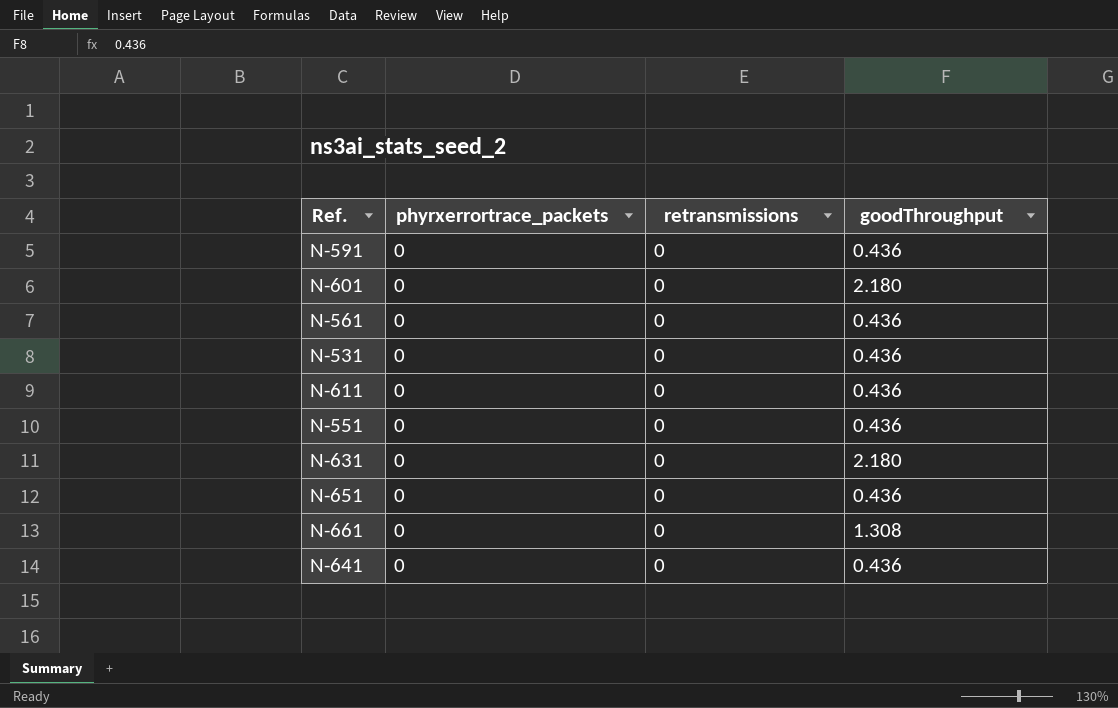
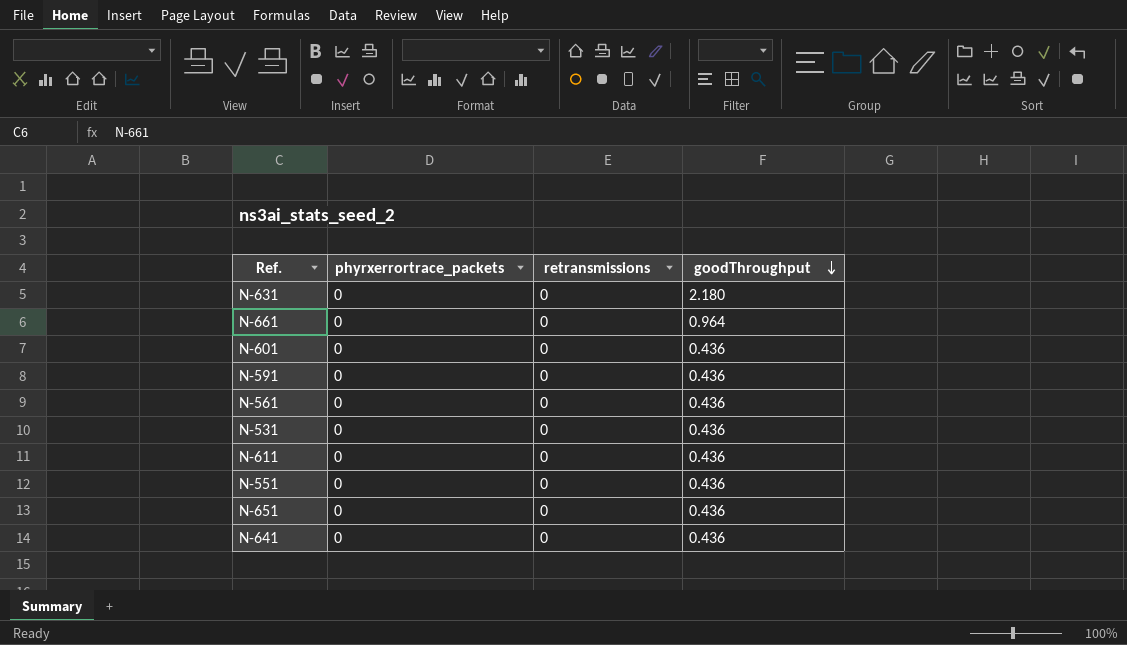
row order: none -> goodThroughput descending
N-661 | goodThroughput: 1.308 -> 0.964
N-601 | goodThroughput: 2.180 -> 0.436

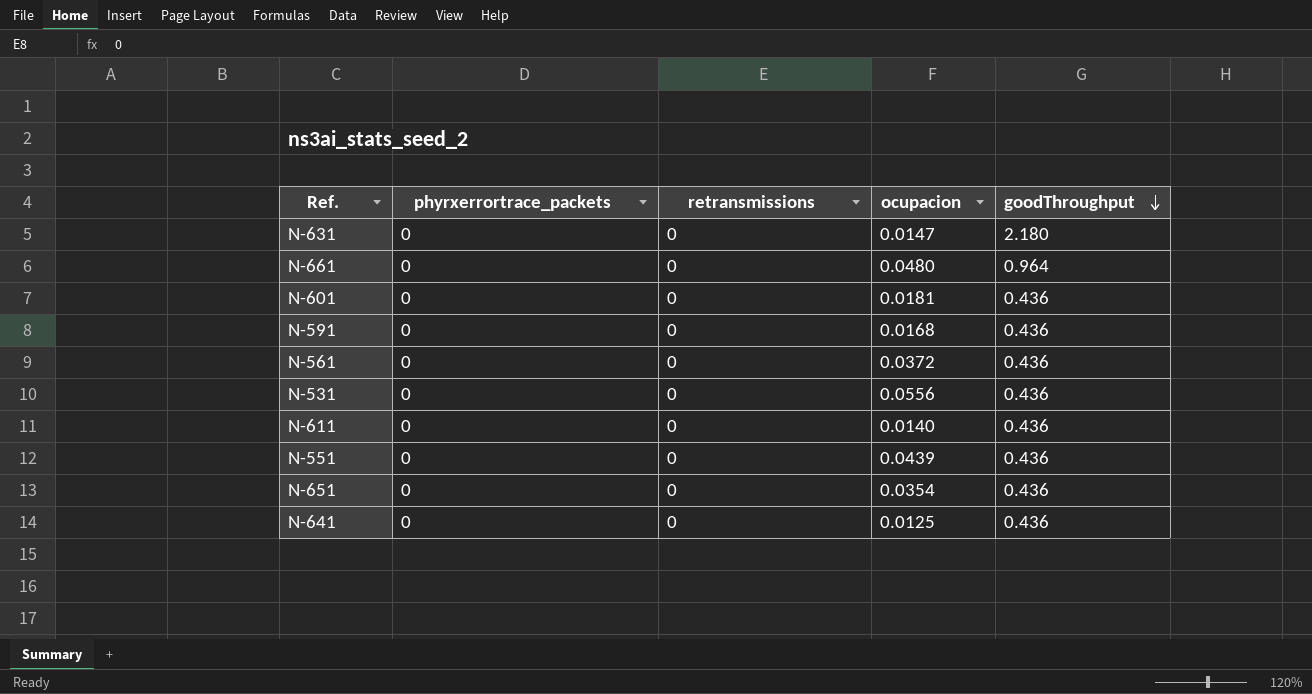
column ocupacion | position: none -> 4

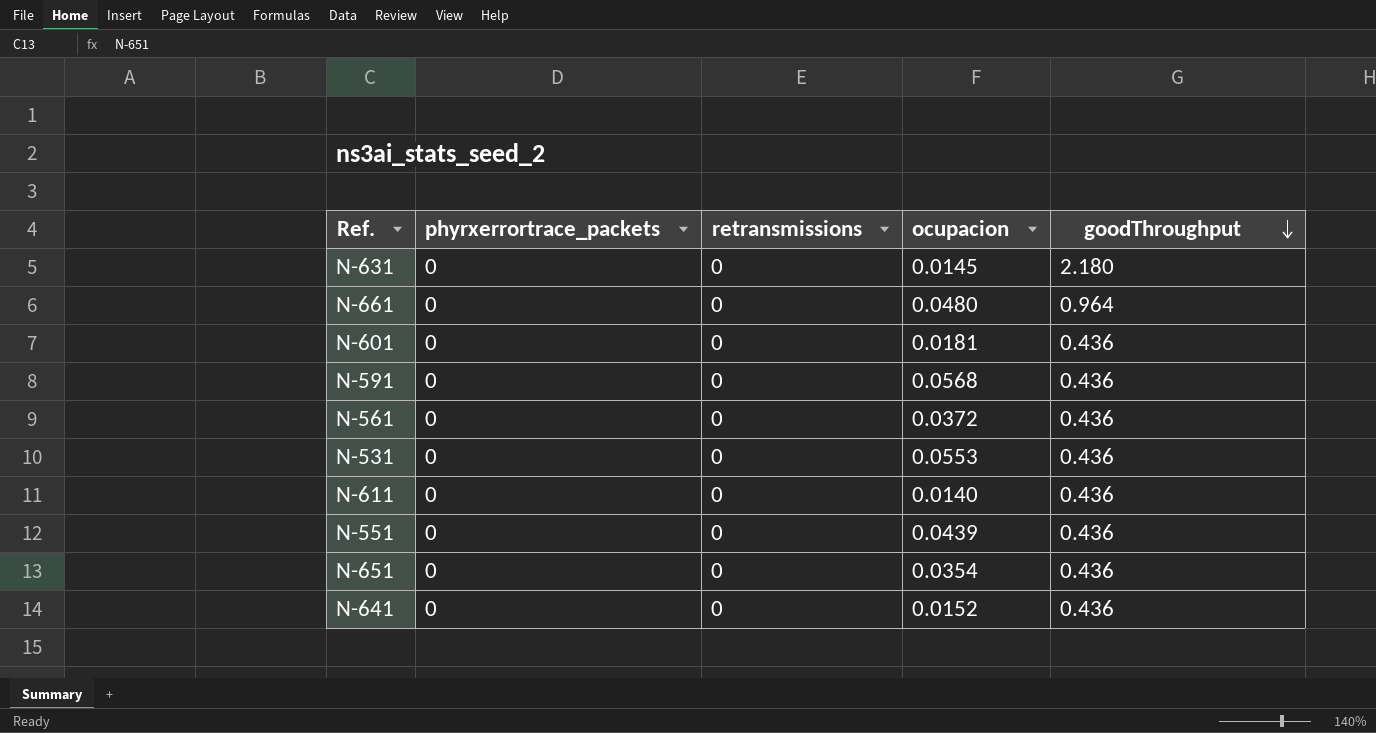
N-631 | ocupacion: 0.0147 -> 0.0145
N-591 | ocupacion: 0.0168 -> 0.0568
N-531 | ocupacion: 0.0556 -> 0.0553
N-641 | ocupacion: 0.0125 -> 0.0152

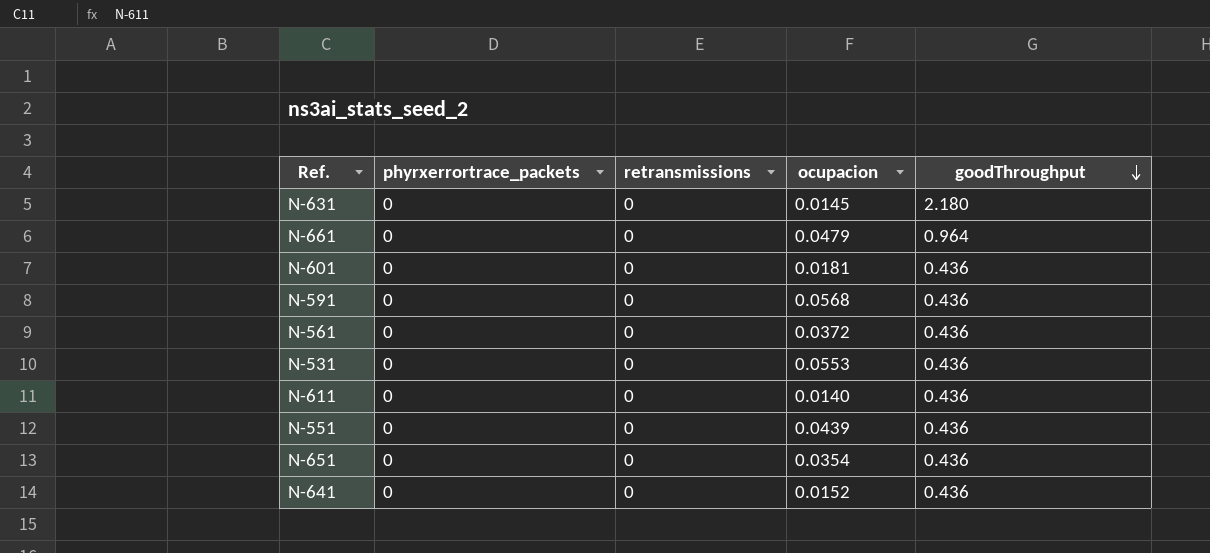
N-661 | ocupacion: 0.0480 -> 0.0479

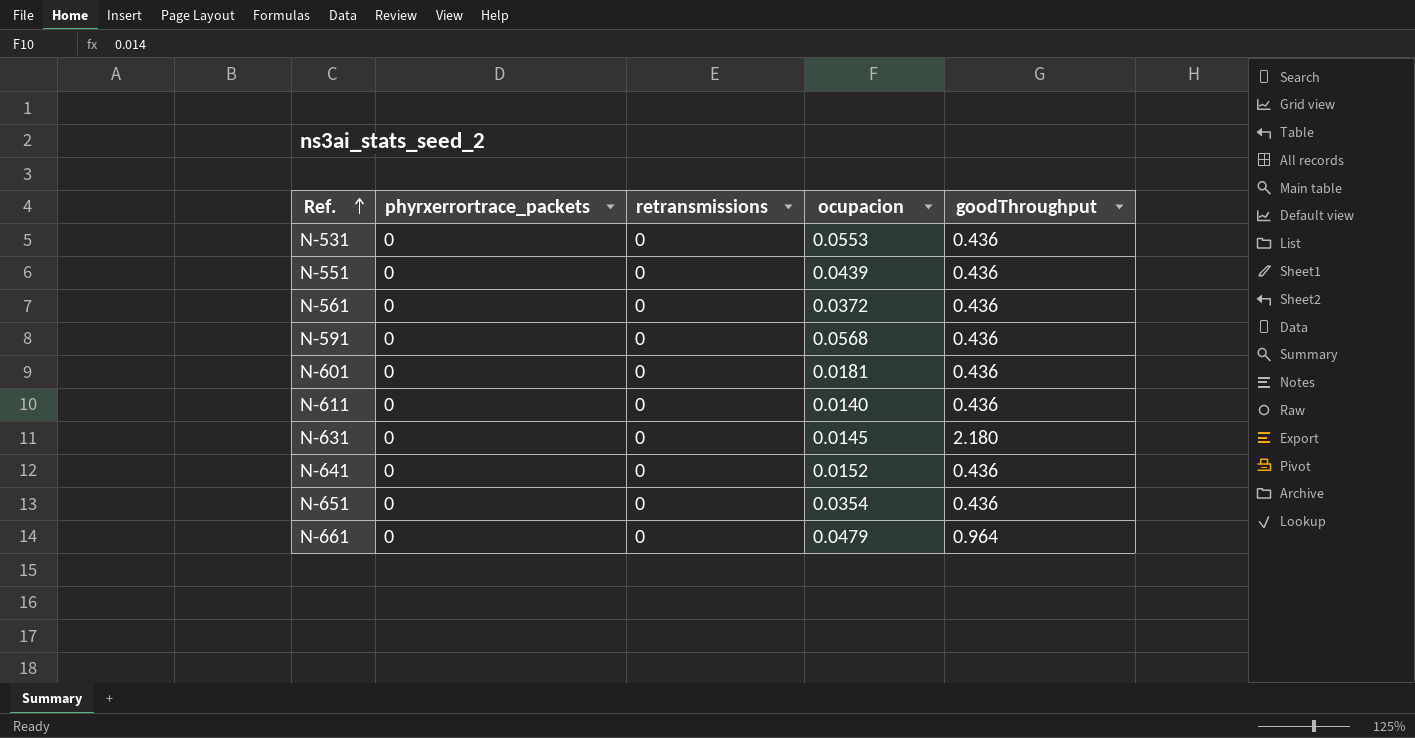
row order: goodThroughput descending -> Ref. ascending

